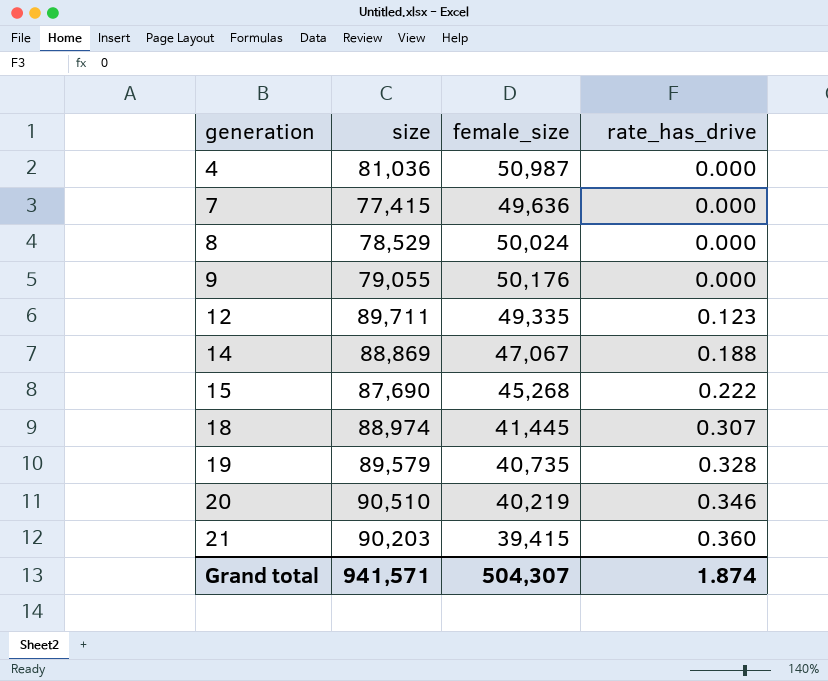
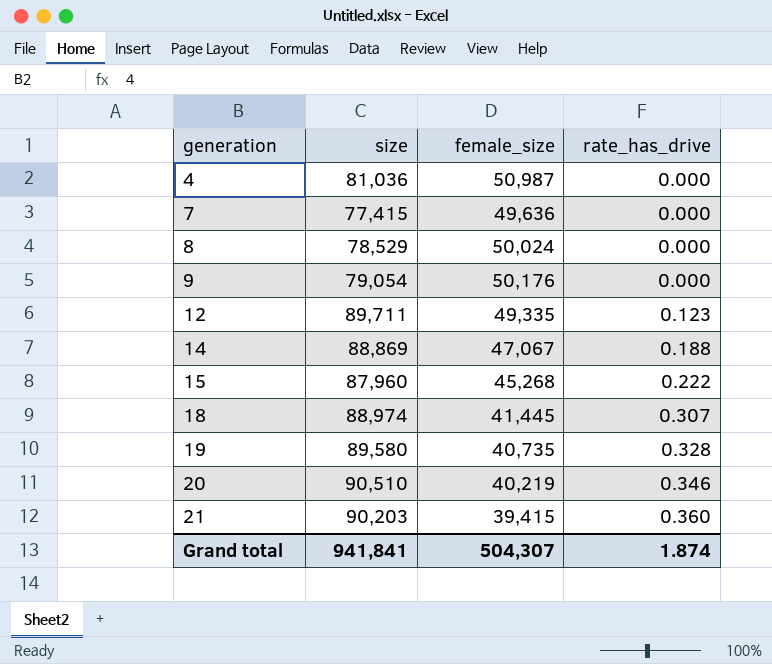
9 | size: 79,055 -> 79,054
15 | size: 87,690 -> 87,960
19 | size: 89,579 -> 89,580
Grand total | size: 941,571 -> 941,841

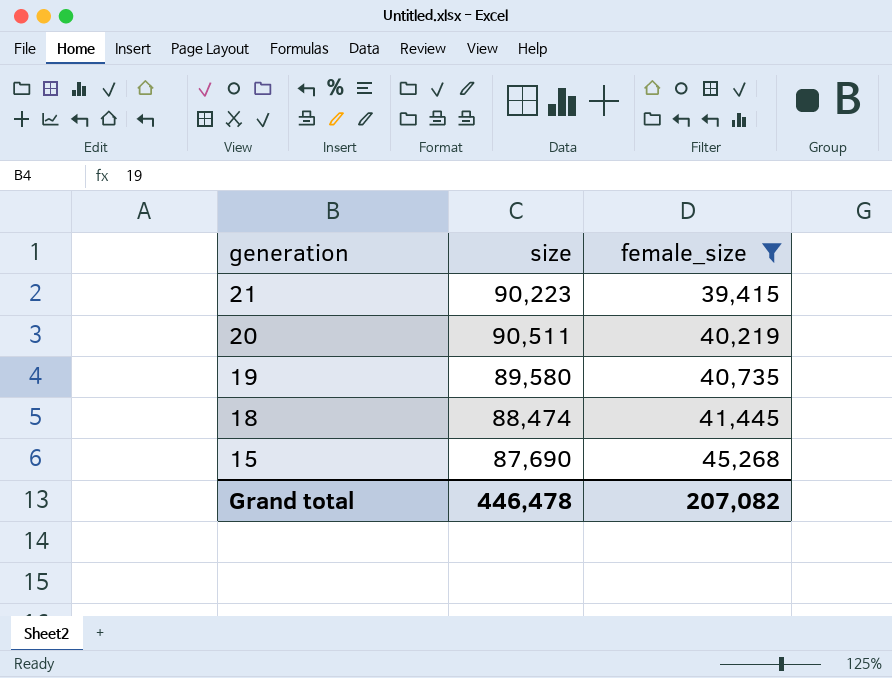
filter: none -> female_size <= 45,268
row order: generation ascending -> generation descending
column rate_has_drive | position: 4 -> none
21 | size: 90,203 -> 90,223
20 | size: 90,510 -> 90,511
18 | size: 88,974 -> 88,474
15 | size: 87,960 -> 87,690
Grand total | size: 941,841 -> 446,478
Grand total | female_size: 504,307 -> 207,082

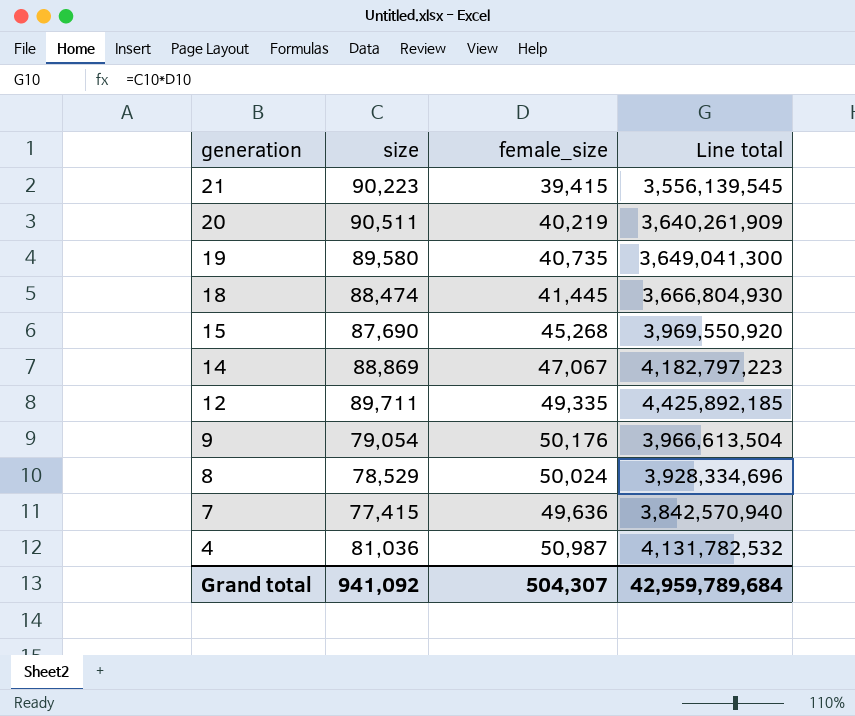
filter: female_size <= 45,268 -> none
column Line total | formula: none -> [size] * [female_size]
Grand total | size: 446,478 -> 941,092
Grand total | female_size: 207,082 -> 504,307

